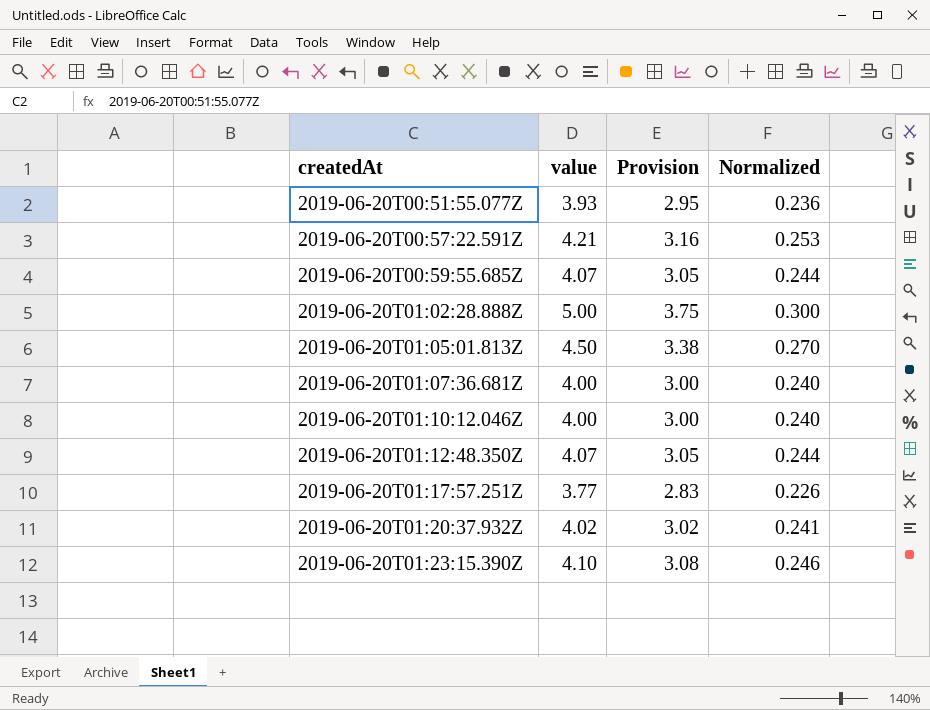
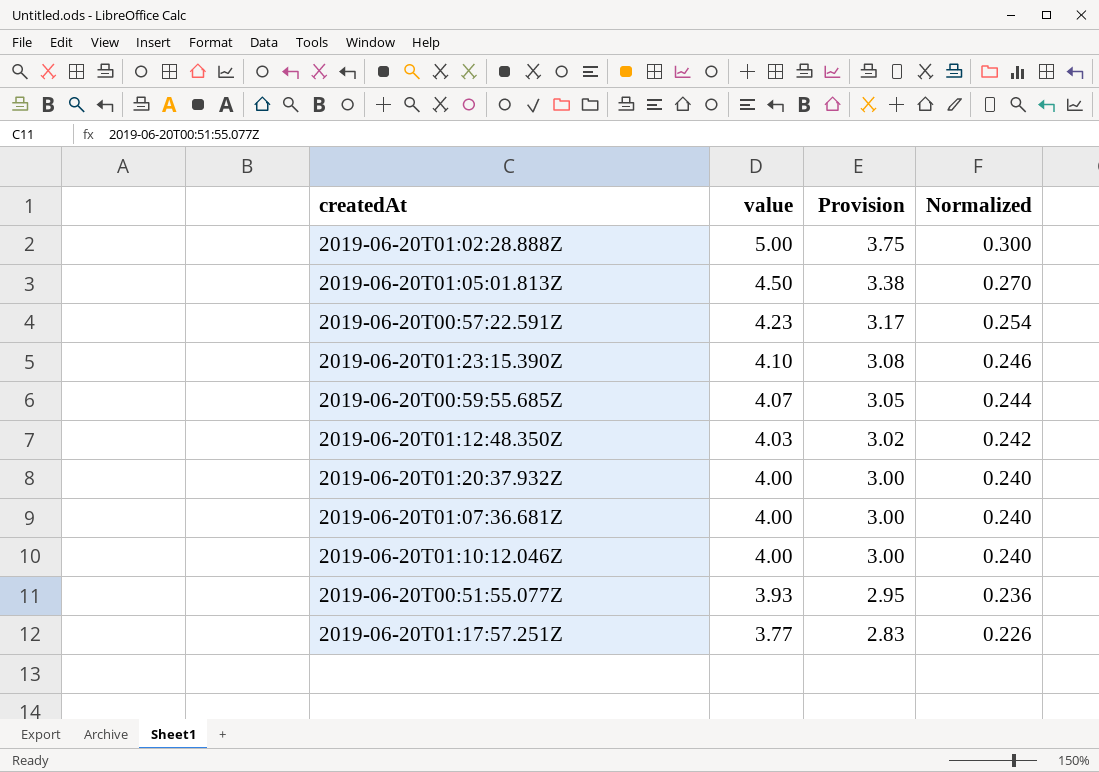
row order: createdAt ascending -> value descending
2019-06-20T00:57:22.591Z | value: 4.21 -> 4.23
2019-06-20T00:57:22.591Z | Provision: 3.16 -> 3.17
2019-06-20T00:57:22.591Z | Normalized: 0.253 -> 0.254
2019-06-20T01:12:48.350Z | value: 4.07 -> 4.03
2019-06-20T01:12:48.350Z | Provision: 3.05 -> 3.02
2019-06-20T01:12:48.350Z | Normalized: 0.244 -> 0.242
2019-06-20T01:20:37.932Z | value: 4.02 -> 4.00
2019-06-20T01:20:37.932Z | Provision: 3.02 -> 3.00
2019-06-20T01:20:37.932Z | Normalized: 0.241 -> 0.240

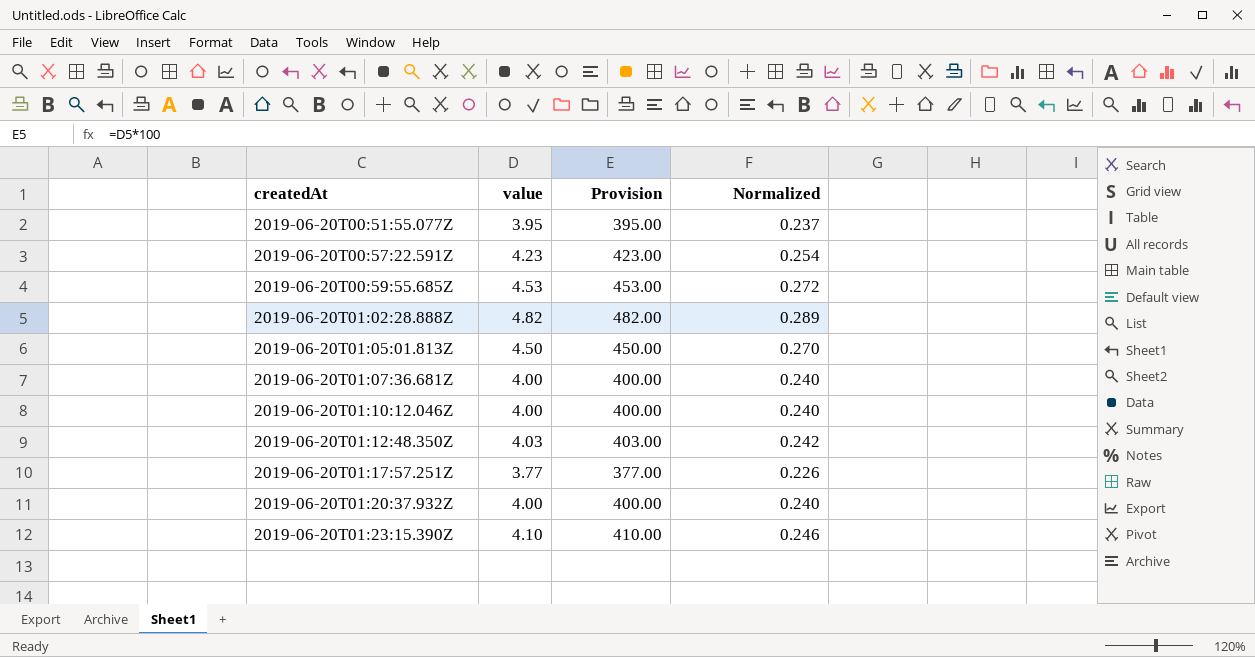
row order: value descending -> createdAt ascending
column Provision | formula: [value] * 0.75 -> [value] * 100
2019-06-20T00:51:55.077Z | value: 3.93 -> 3.95
2019-06-20T00:51:55.077Z | Normalized: 0.236 -> 0.237
2019-06-20T00:59:55.685Z | value: 4.07 -> 4.53
2019-06-20T00:59:55.685Z | Normalized: 0.244 -> 0.272
2019-06-20T01:02:28.888Z | value: 5.00 -> 4.82
2019-06-20T01:02:28.888Z | Normalized: 0.300 -> 0.289

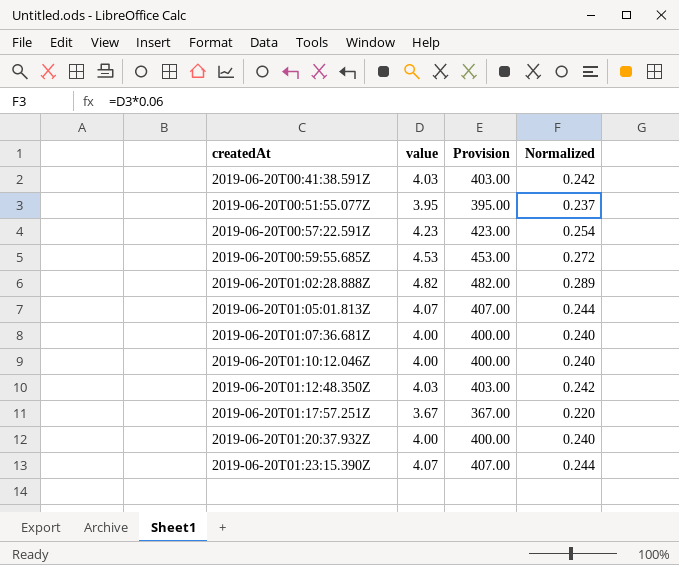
row 2019-06-20T00:41:38.591Z: none -> 4.03 | 403.00 | 0.242
2019-06-20T01:05:01.813Z | value: 4.50 -> 4.07
2019-06-20T01:05:01.813Z | Provision: 450.00 -> 407.00
2019-06-20T01:05:01.813Z | Normalized: 0.270 -> 0.244
2019-06-20T01:17:57.251Z | value: 3.77 -> 3.67
2019-06-20T01:17:57.251Z | Provision: 377.00 -> 367.00
2019-06-20T01:17:57.251Z | Normalized: 0.226 -> 0.220
2019-06-20T01:23:15.390Z | value: 4.10 -> 4.07
2019-06-20T01:23:15.390Z | Provision: 410.00 -> 407.00
2019-06-20T01:23:15.390Z | Normalized: 0.246 -> 0.244

